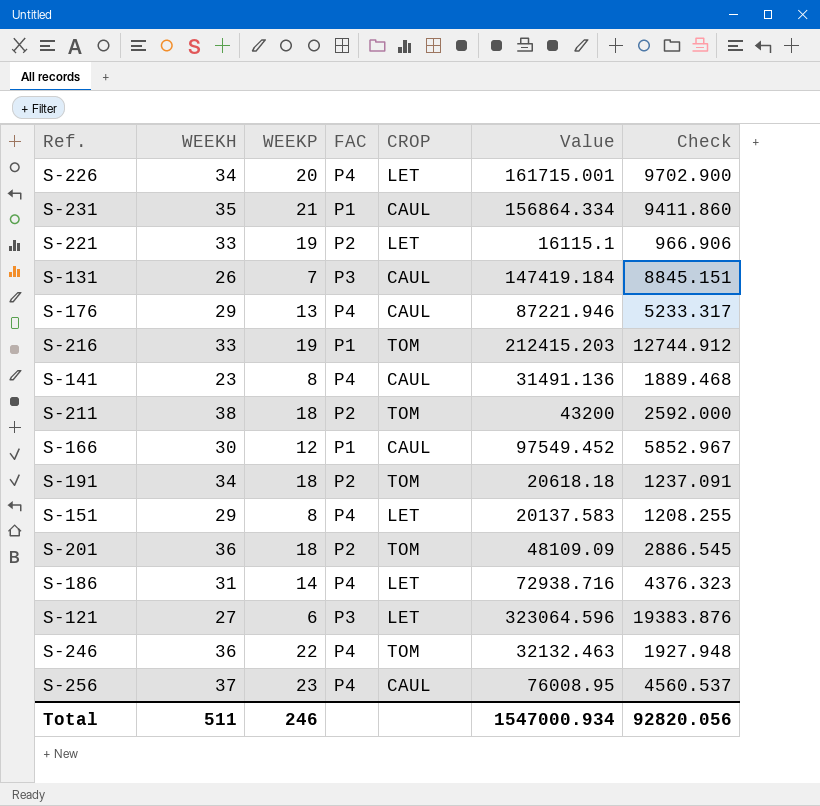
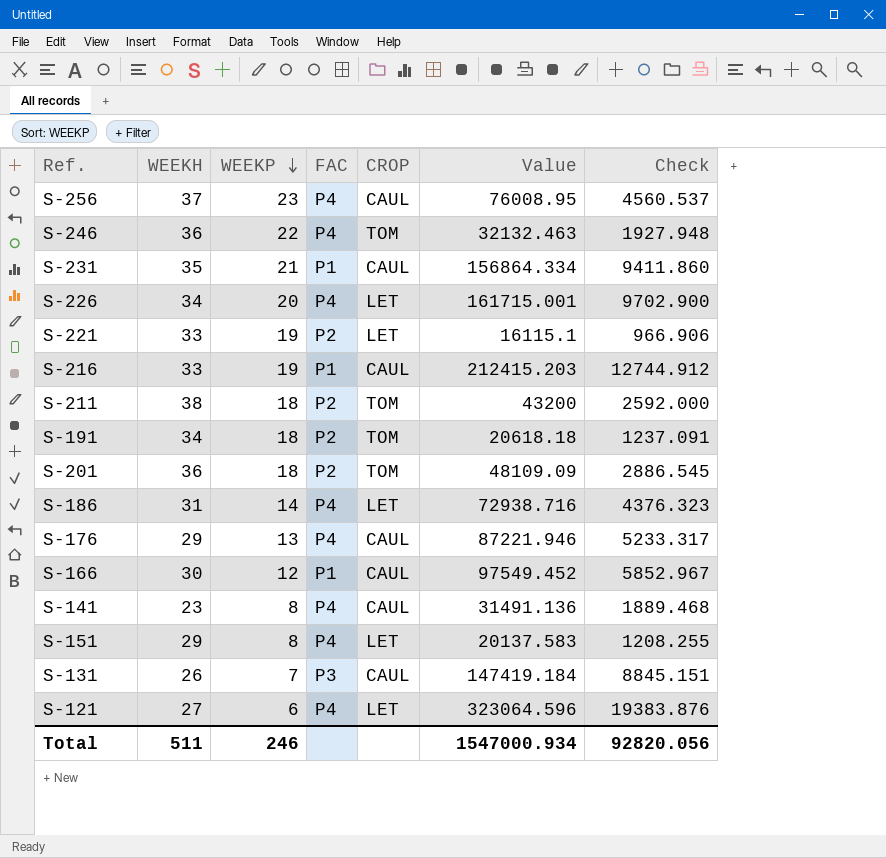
row order: none -> WEEKP descending
S-216 | CROP: TOM -> CAUL
S-121 | FAC: P3 -> P4

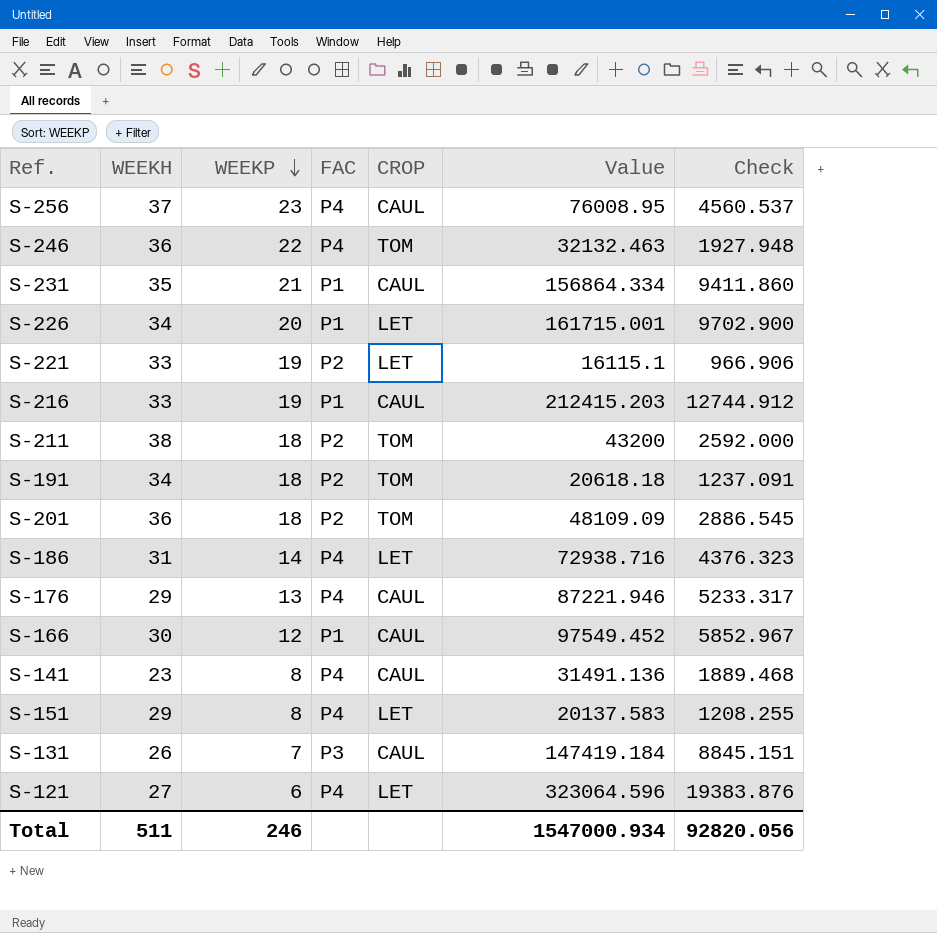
S-226 | FAC: P4 -> P1

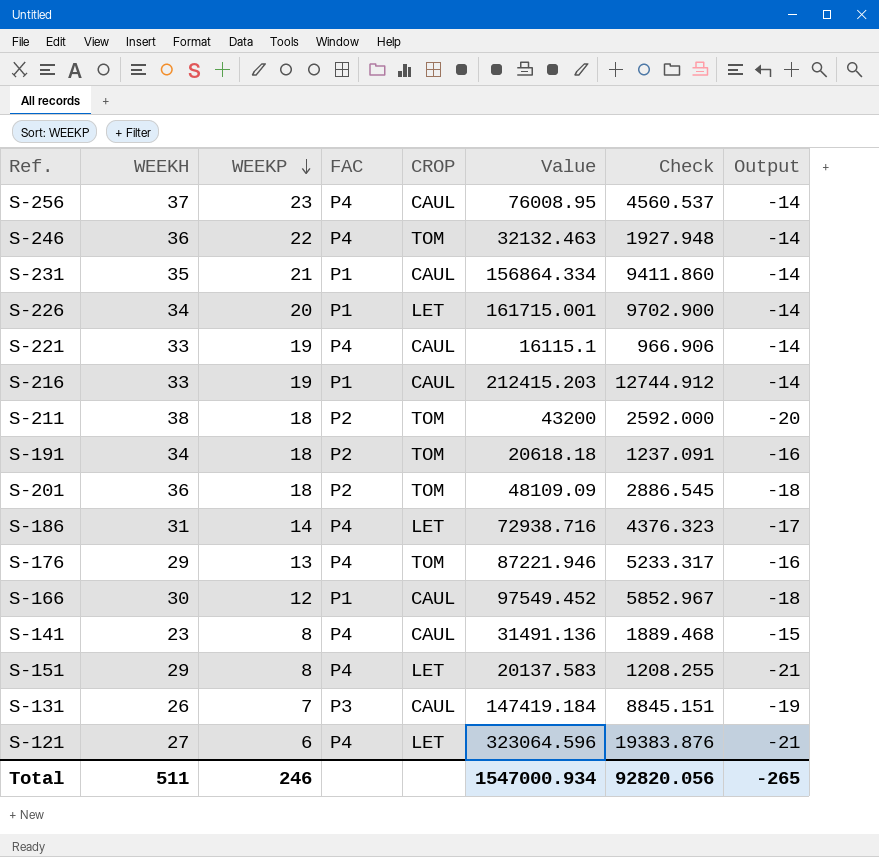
column Output | formula: none -> [WEEKP] - [WEEKH]
S-221 | FAC: P2 -> P4
S-221 | CROP: LET -> CAUL
S-176 | CROP: CAUL -> TOM

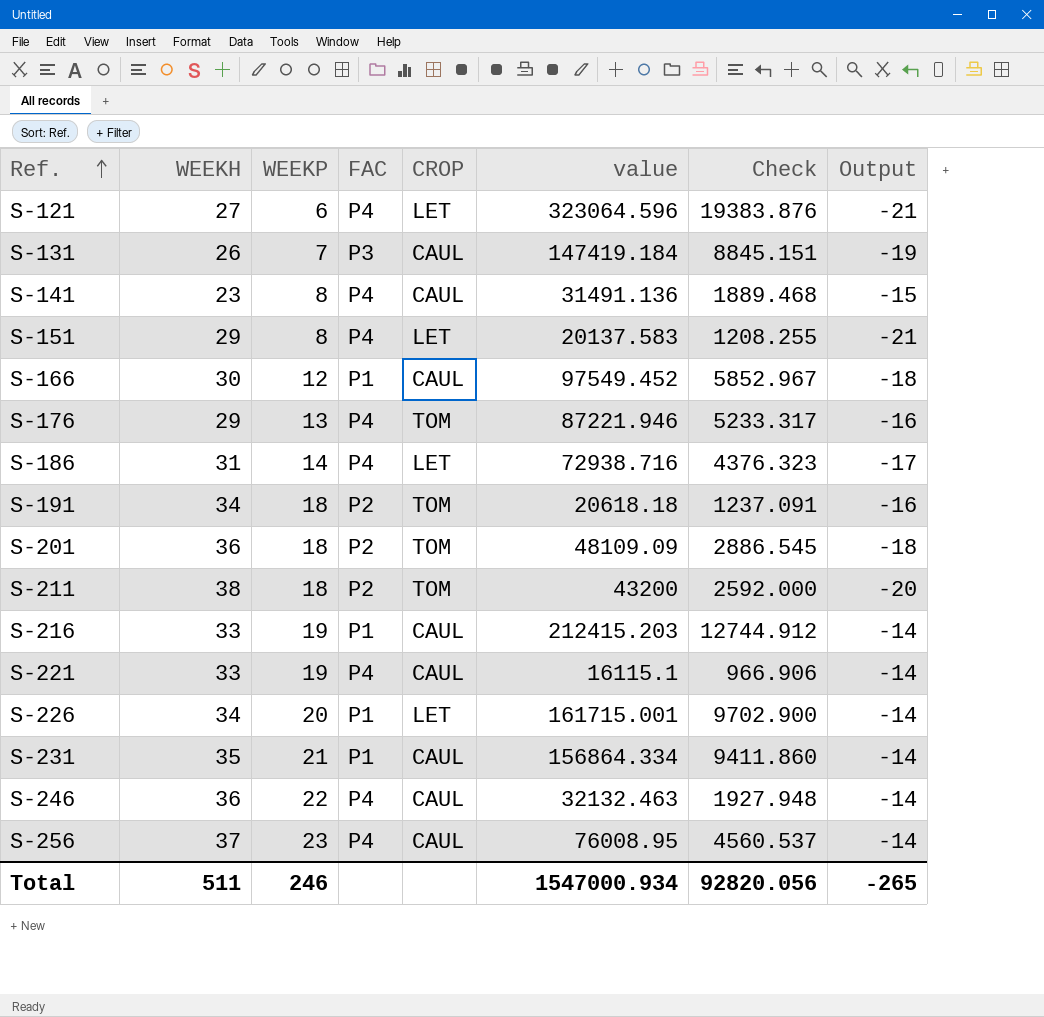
row order: WEEKP descending -> Ref. ascending
column name: Value -> value
S-246 | CROP: TOM -> CAUL

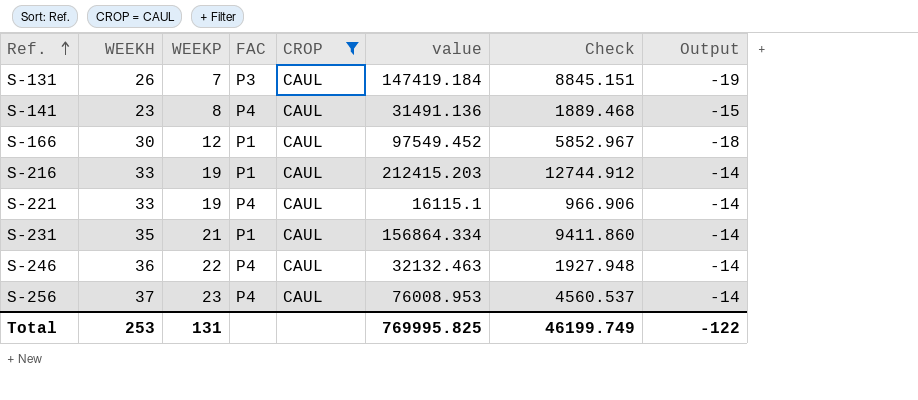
filter: none -> CROP = CAUL
S-256 | value: 76008.95 -> 76008.953
Total | WEEKH: 511 -> 253
Total | WEEKP: 246 -> 131
Total | value: 1547000.934 -> 769995.825
Total | Check: 92820.056 -> 46199.749
Total | Output: -265 -> -122

